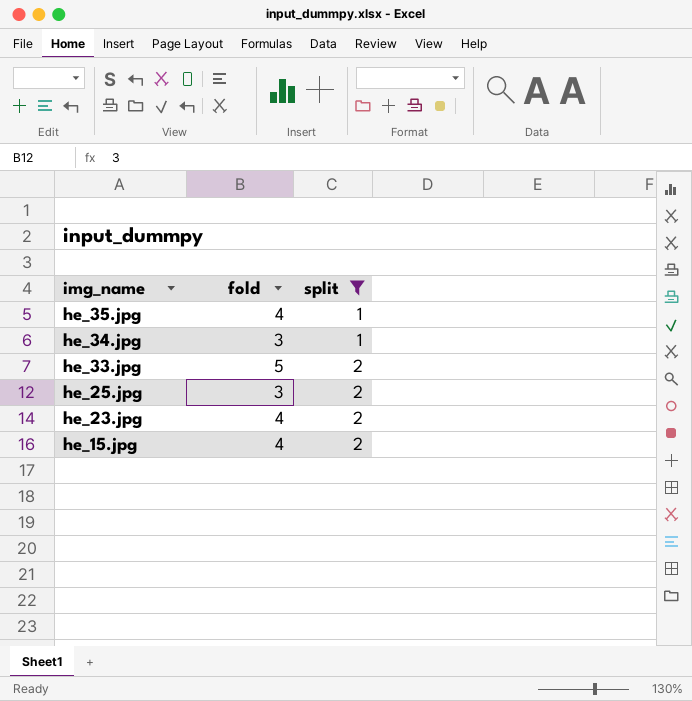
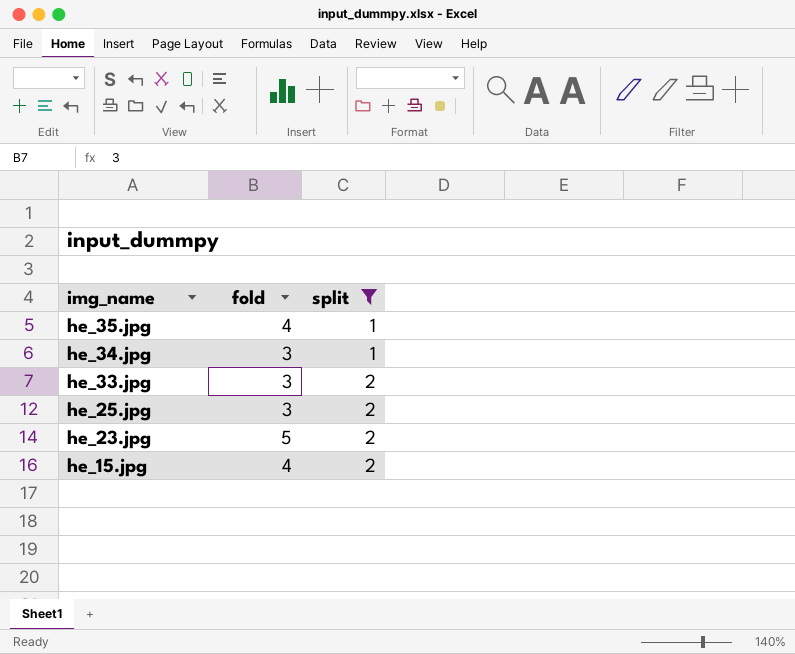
he_33.jpg | fold: 5 -> 3
he_23.jpg | fold: 4 -> 5

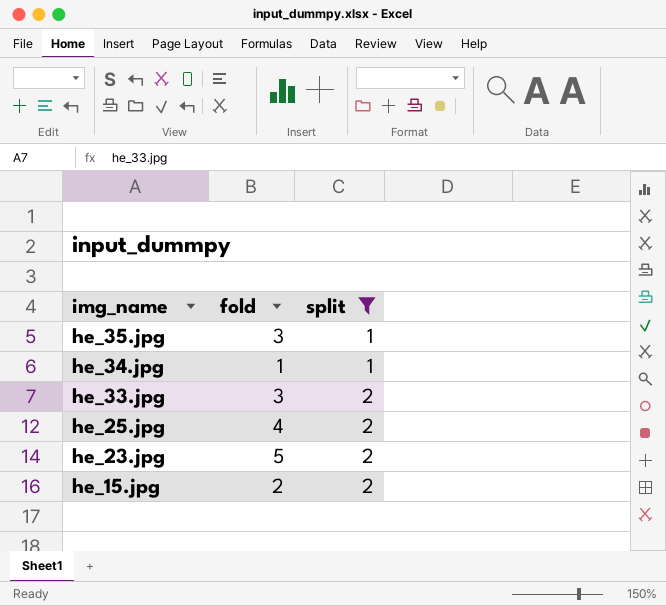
he_35.jpg | fold: 4 -> 3
he_34.jpg | fold: 3 -> 1
he_25.jpg | fold: 3 -> 4
he_15.jpg | fold: 4 -> 2

